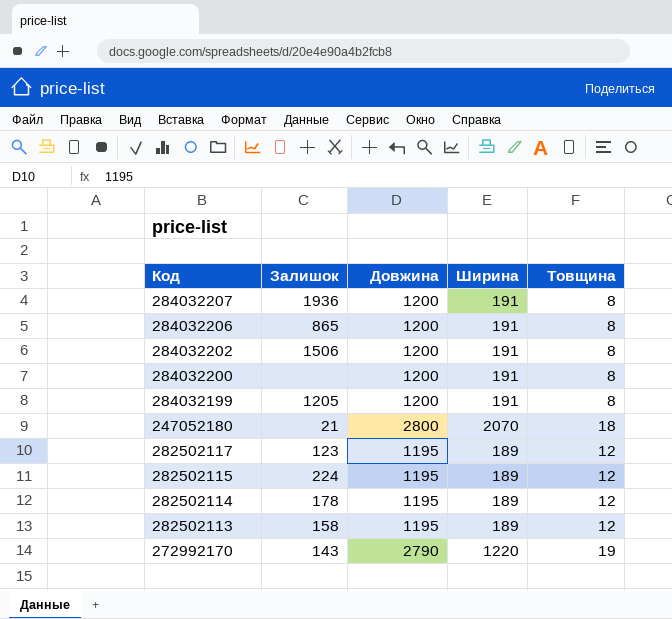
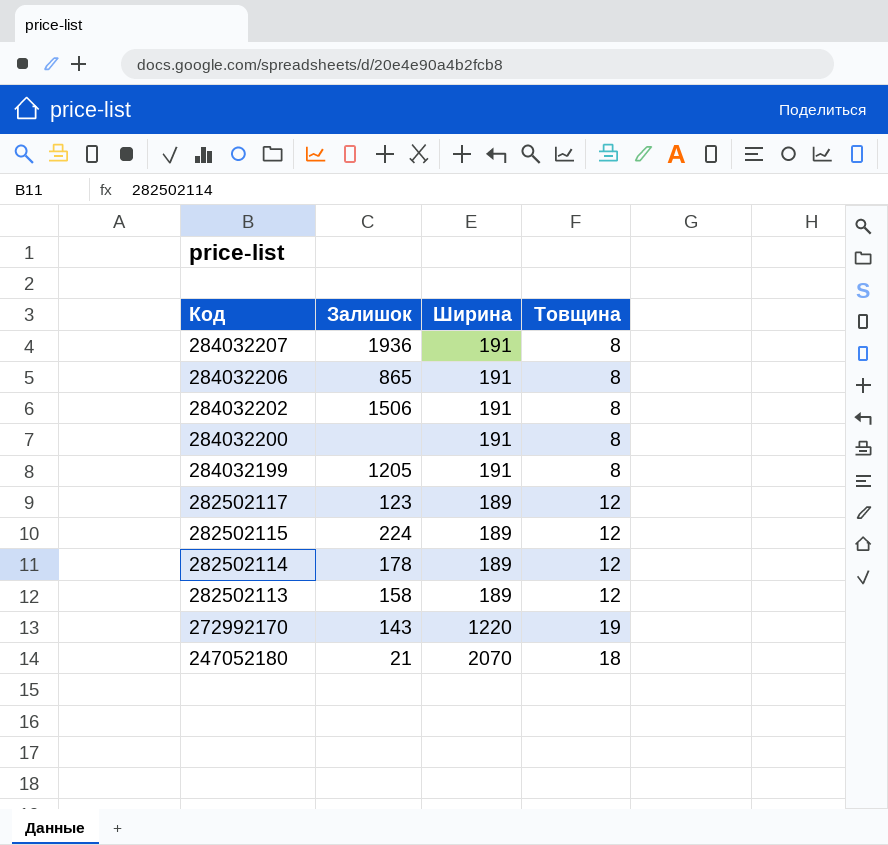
row order: none -> Код descending
column Довжина | position: 3 -> none

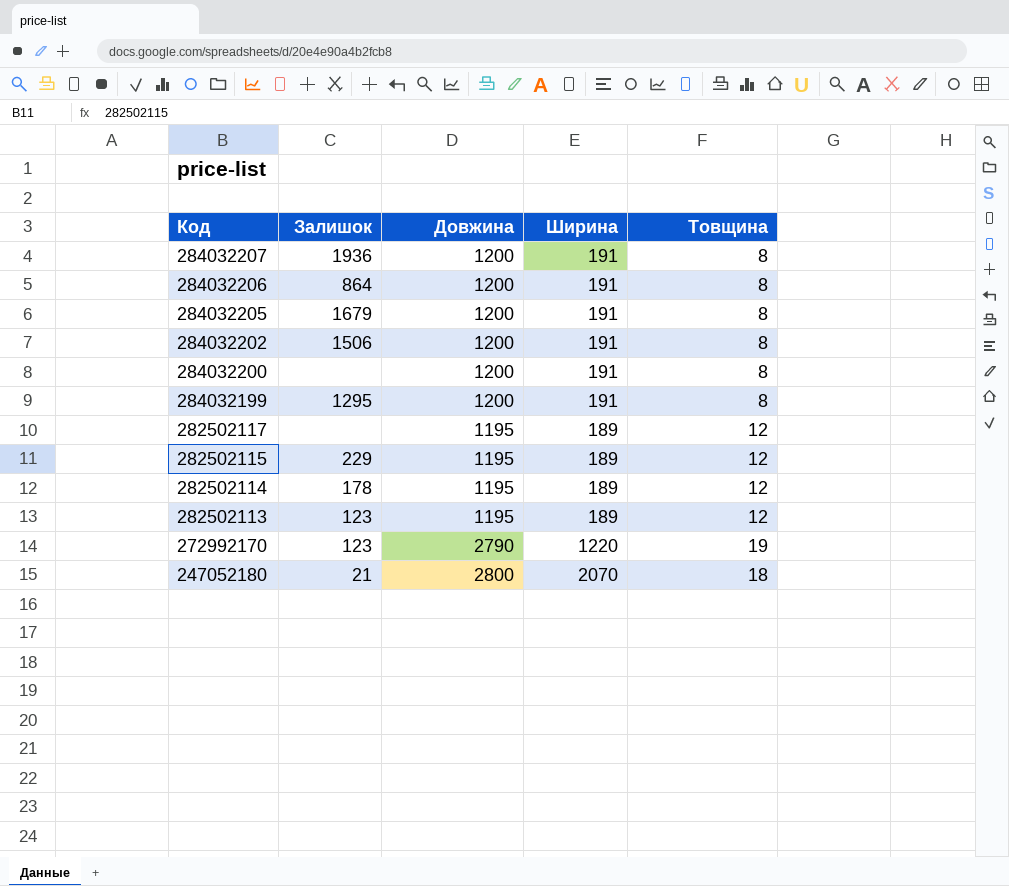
column Довжина | position: none -> 3
284032206 | Залишок: 865 -> 864
row 284032205: none -> 1679 | 1200 | 191 | 8
284032199 | Залишок: 1205 -> 1295
282502117 | Залишок: 123 -> none
282502115 | Залишок: 224 -> 229
282502113 | Залишок: 158 -> 123
272992170 | Залишок: 143 -> 123

